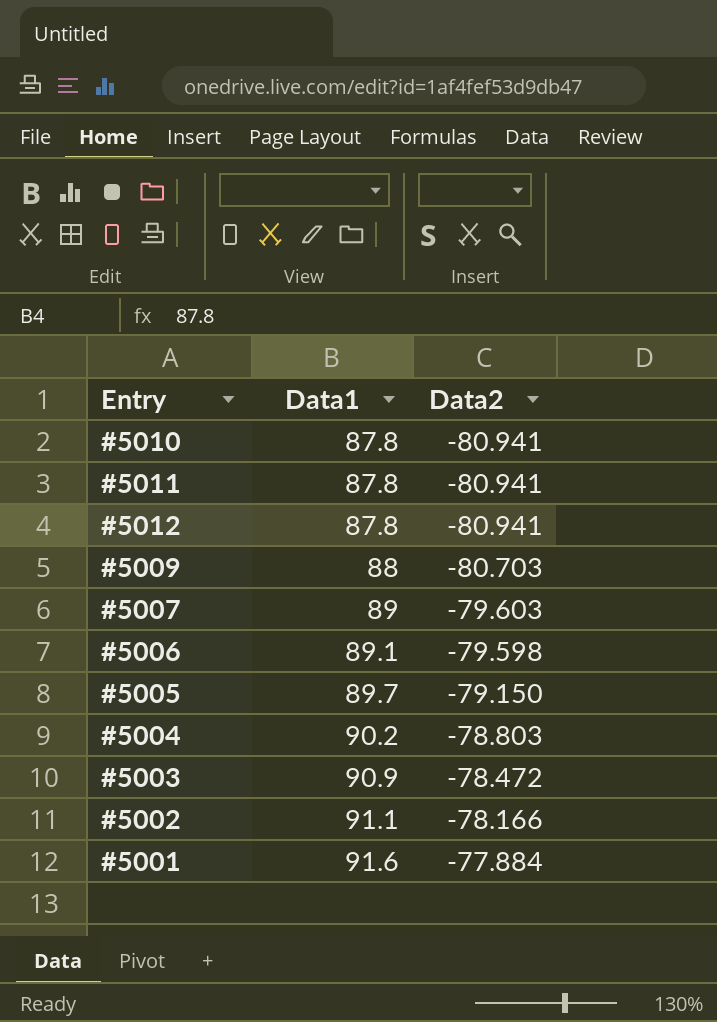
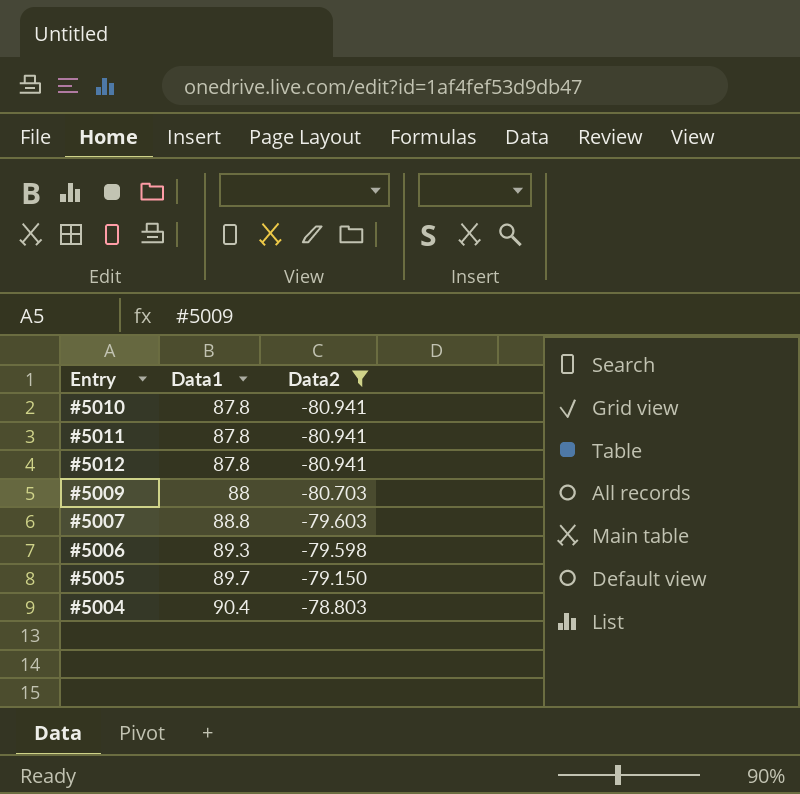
filter: none -> Data2 <= -78.803
#5007 | Data1: 89 -> 88.8
#5006 | Data1: 89.1 -> 89.3
#5004 | Data1: 90.2 -> 90.4

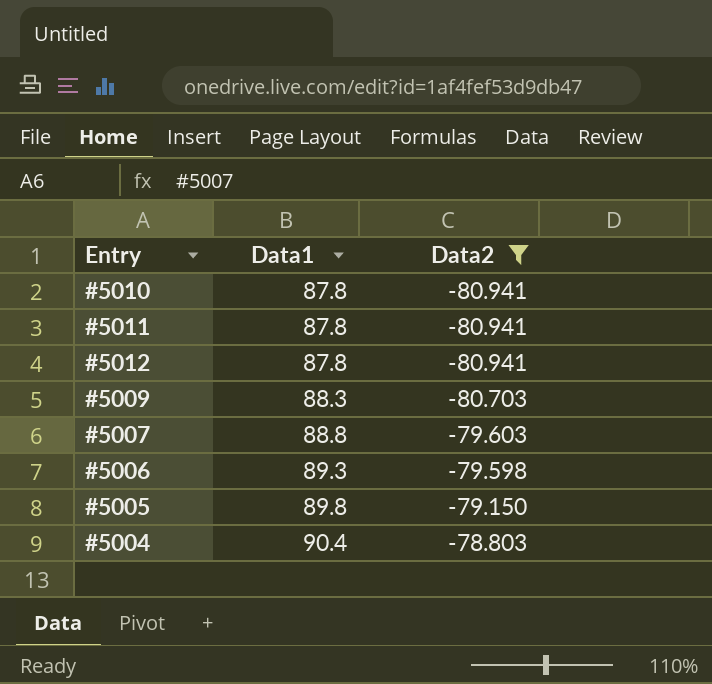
#5009 | Data1: 88 -> 88.3
#5005 | Data1: 89.7 -> 89.8

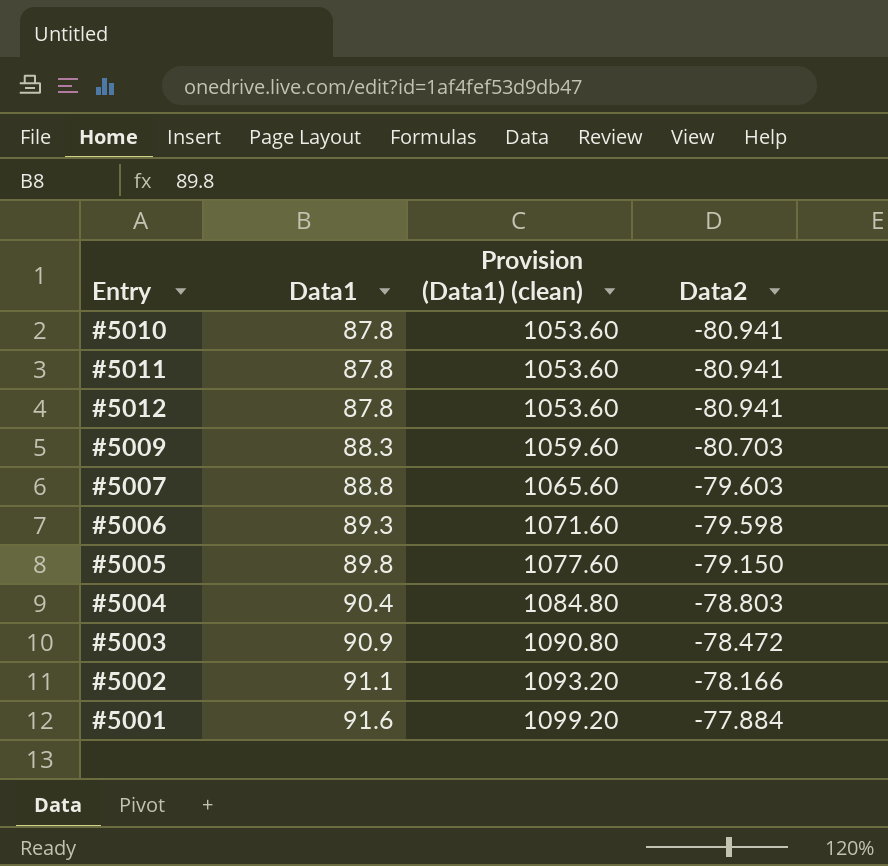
filter: Data2 <= -78.803 -> none
column Provision (Data1) (clean) | formula: none -> [Data1] * 12

